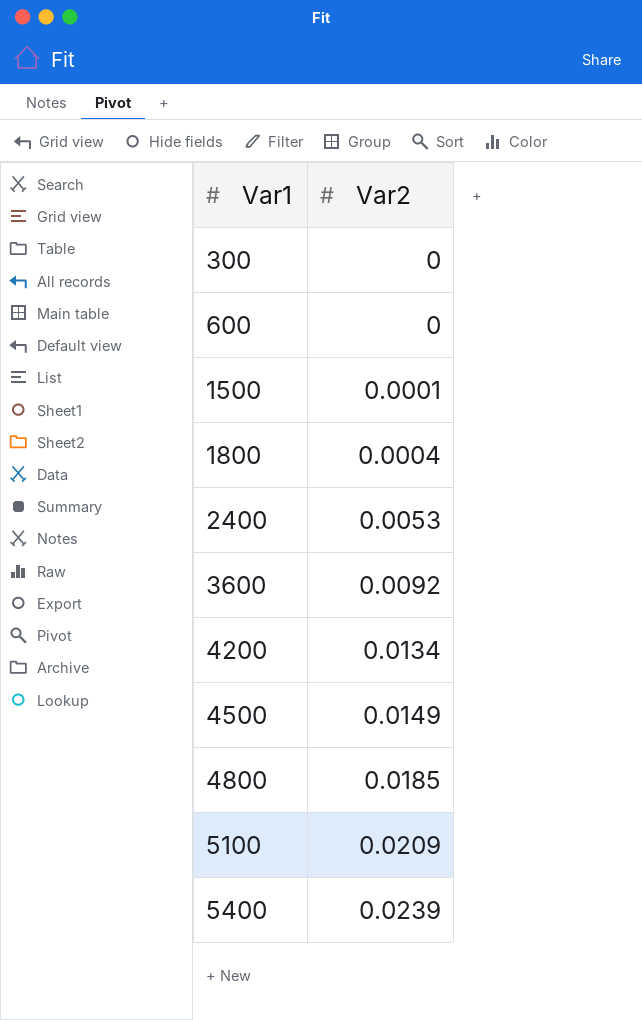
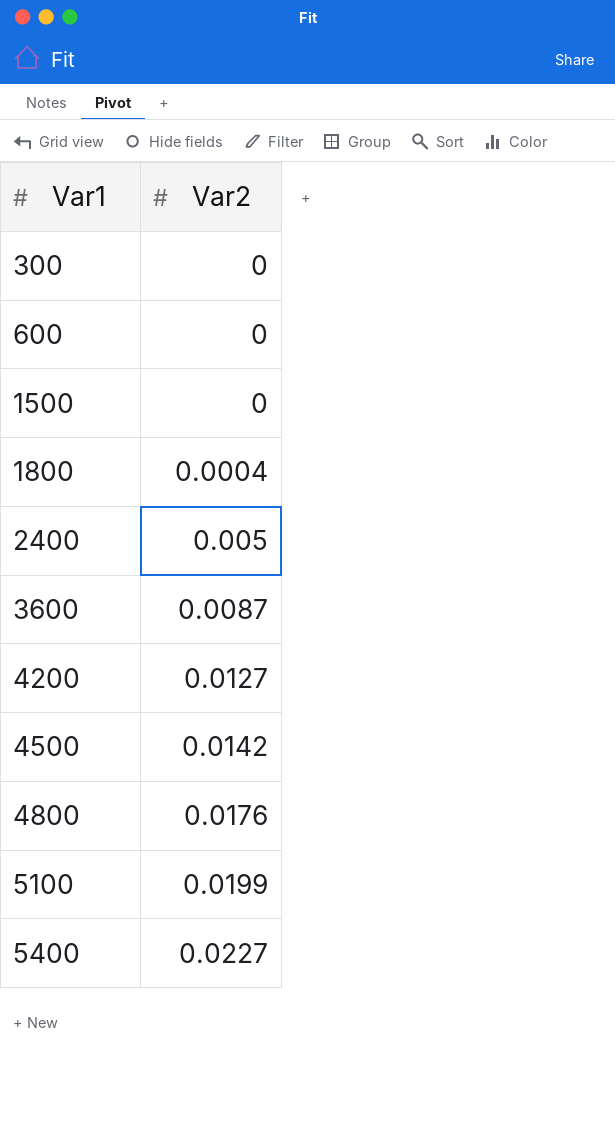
1500 | Var2: 0.0001 -> 0
2400 | Var2: 0.0053 -> 0.005
3600 | Var2: 0.0092 -> 0.0087
4200 | Var2: 0.0134 -> 0.0127
4500 | Var2: 0.0149 -> 0.0142
4800 | Var2: 0.0185 -> 0.0176
5100 | Var2: 0.0209 -> 0.0199
5400 | Var2: 0.0239 -> 0.0227

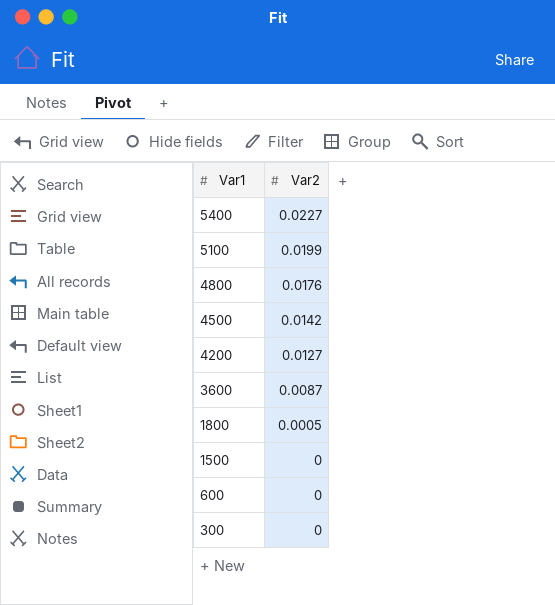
row order: Var1 ascending -> Var1 descending
row 2400: 0.005 -> none
1800 | Var2: 0.0004 -> 0.0005

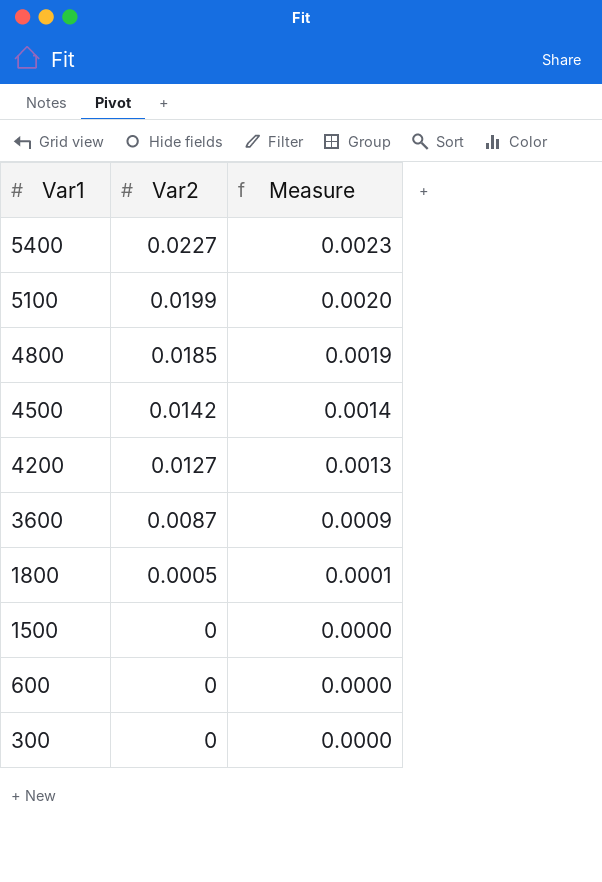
column Measure | formula: none -> [Var2] * 0.1
4800 | Var2: 0.0176 -> 0.0185

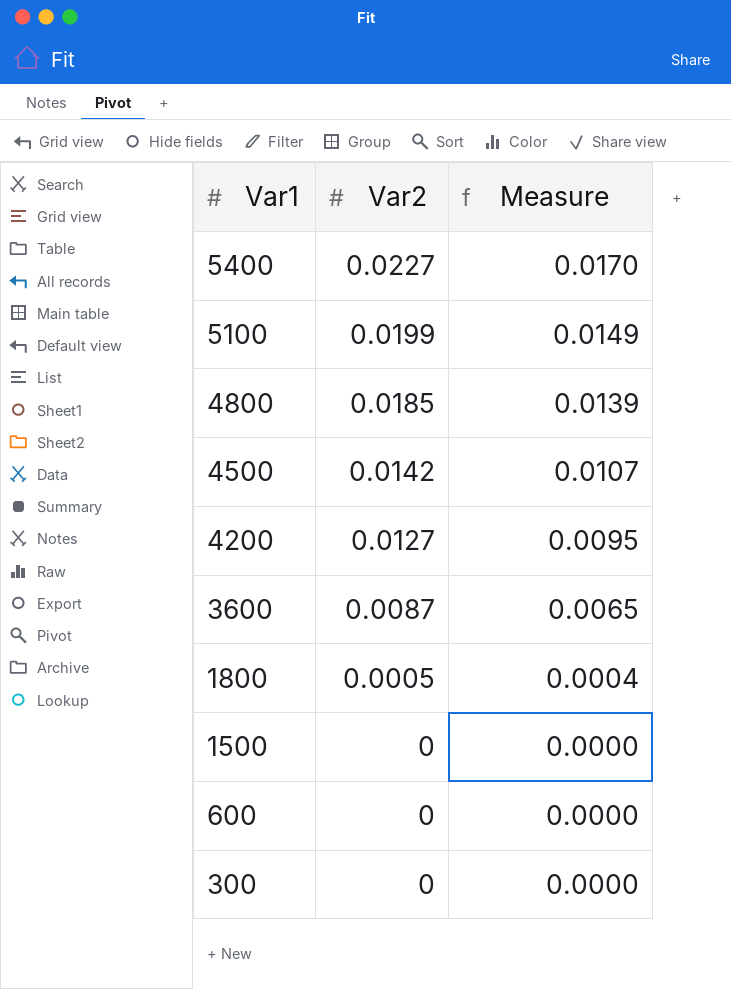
column Measure | formula: [Var2] * 0.1 -> [Var2] * 0.75

